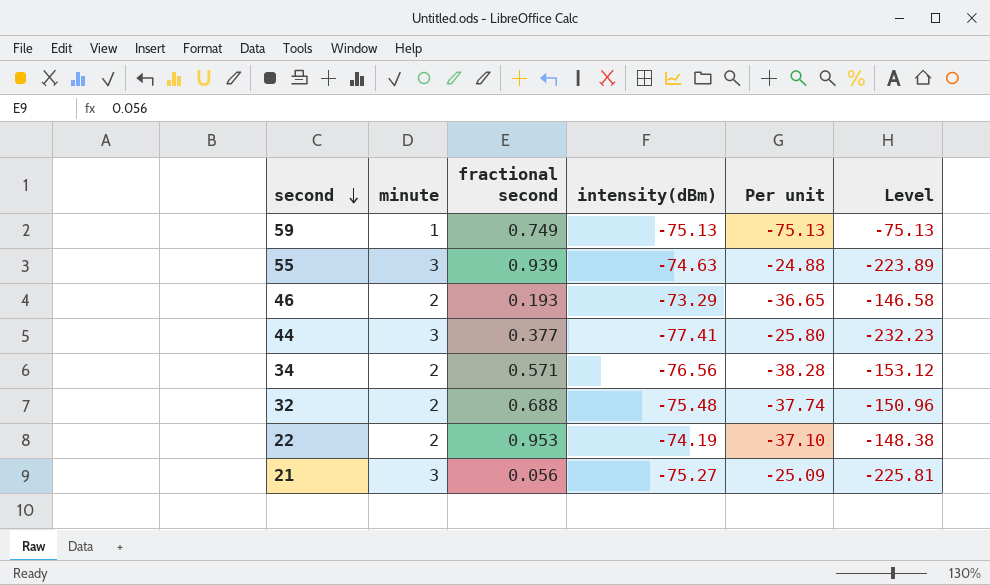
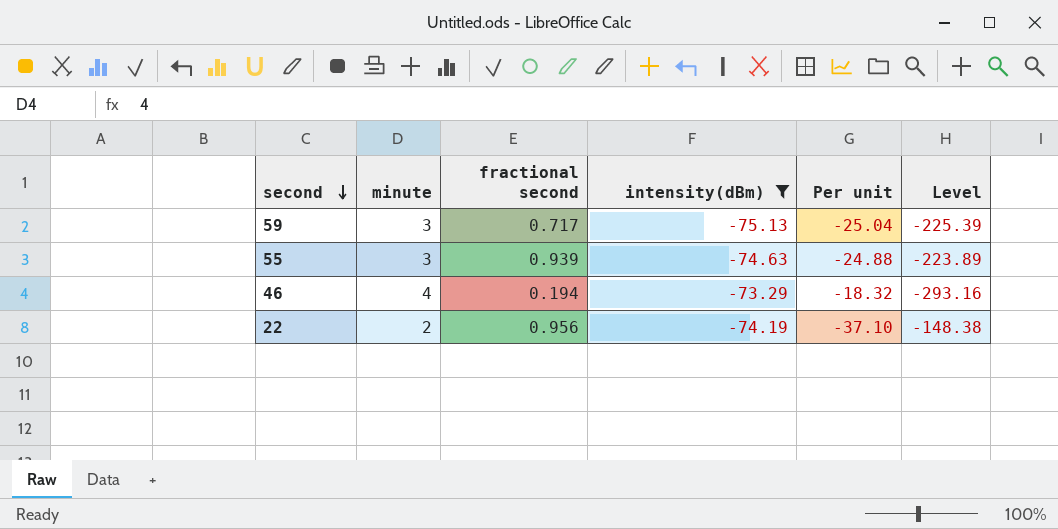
filter: none -> intensity(dBm) >= -75.13
59 | minute: 1 -> 3
59 | fractional second: 0.749 -> 0.717
59 | Per unit: -75.13 -> -25.04
59 | Level: -75.13 -> -225.39
46 | minute: 2 -> 4
46 | fractional second: 0.193 -> 0.194
46 | Per unit: -36.65 -> -18.32
46 | Level: -146.58 -> -293.16
22 | fractional second: 0.953 -> 0.956

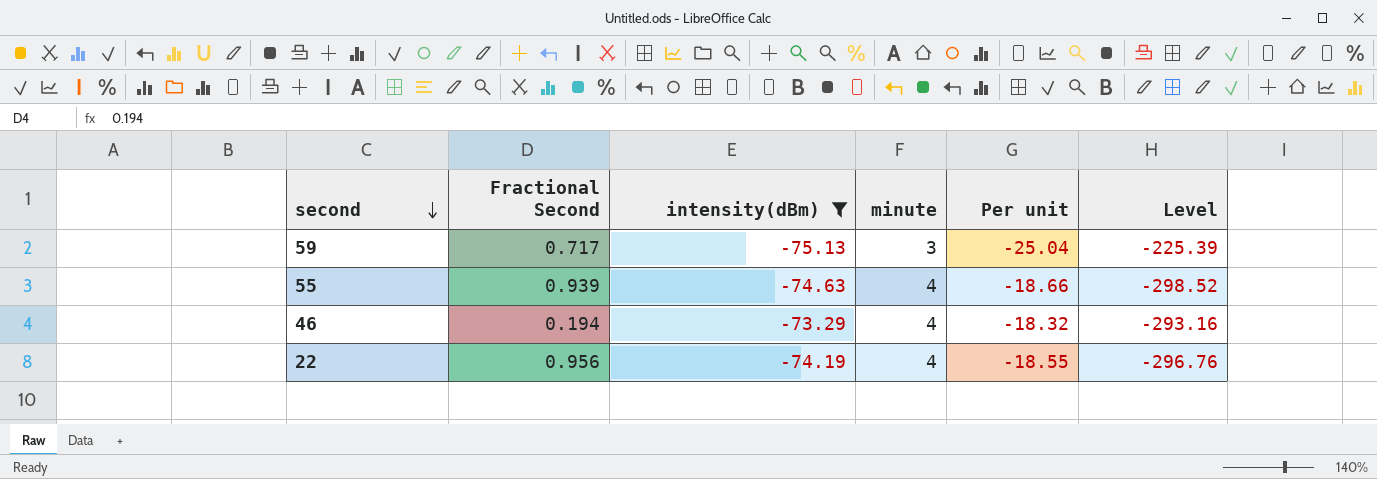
column name: fractional second -> Fractional Second
column minute | position: 2 -> 4
55 | minute: 3 -> 4
55 | Per unit: -24.88 -> -18.66
55 | Level: -223.89 -> -298.52
22 | minute: 2 -> 4
22 | Per unit: -37.10 -> -18.55
22 | Level: -148.38 -> -296.76

